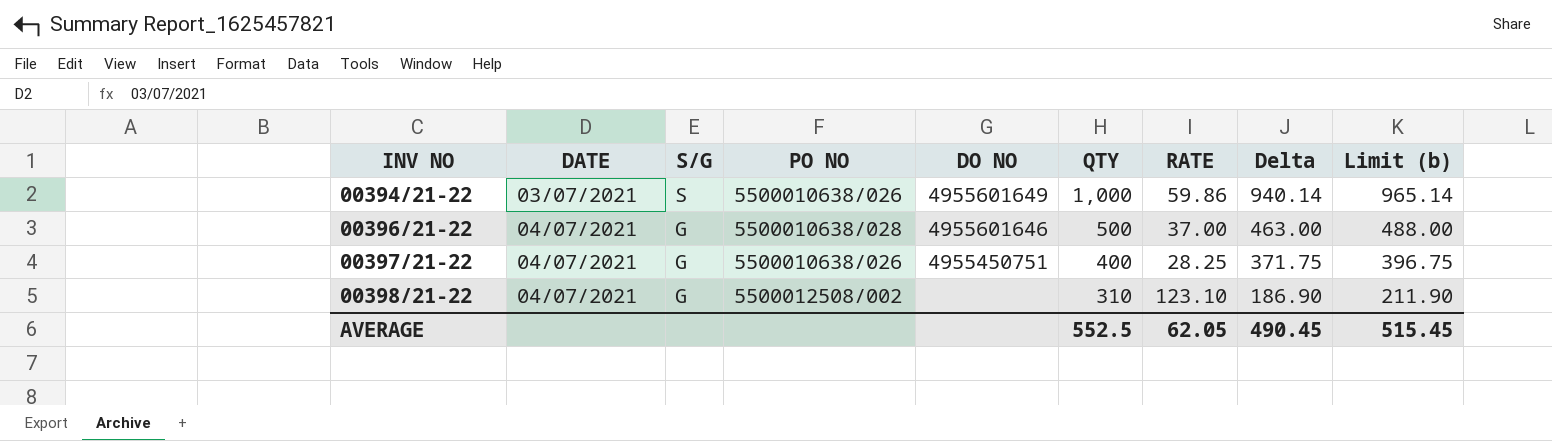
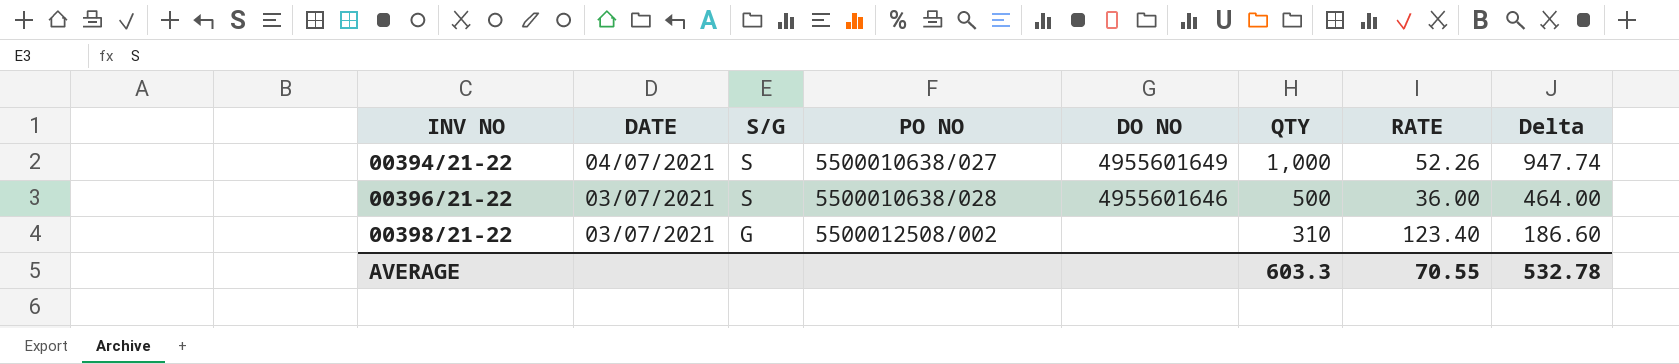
column Limit (b) | formula: [Delta] + 25 -> none
row 00397/21-22: 04/07/2021 | G | 5500010638/026 | 4955450751 | 400 | 28.25 | 371.75 | 396.75 -> none
00394/21-22 | DATE: 03/07/2021 -> 04/07/2021
00394/21-22 | PO NO: 5500010638/026 -> 5500010638/027
00394/21-22 | RATE: 59.86 -> 52.26
00394/21-22 | Delta: 940.14 -> 947.74
00396/21-22 | DATE: 04/07/2021 -> 03/07/2021
00396/21-22 | S/G: G -> S
00396/21-22 | RATE: 37.00 -> 36.00
00396/21-22 | Delta: 463.00 -> 464.00
00398/21-22 | DATE: 04/07/2021 -> 03/07/2021
00398/21-22 | RATE: 123.10 -> 123.40
00398/21-22 | Delta: 186.90 -> 186.60
AVERAGE | QTY: 552.5 -> 603.3
AVERAGE | RATE: 62.05 -> 70.55
AVERAGE | Delta: 490.45 -> 532.78

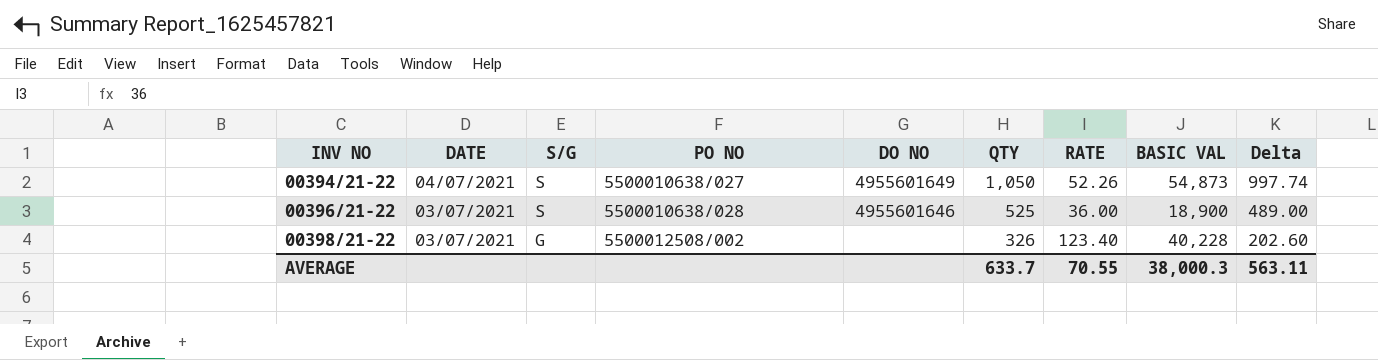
column BASIC VAL | formula: none -> [QTY] * [RATE]
00394/21-22 | QTY: 1,000 -> 1,050
00394/21-22 | Delta: 947.74 -> 997.74
00396/21-22 | QTY: 500 -> 525
00396/21-22 | Delta: 464.00 -> 489.00
00398/21-22 | QTY: 310 -> 326
00398/21-22 | Delta: 186.60 -> 202.60
AVERAGE | QTY: 603.3 -> 633.7
AVERAGE | Delta: 532.78 -> 563.11

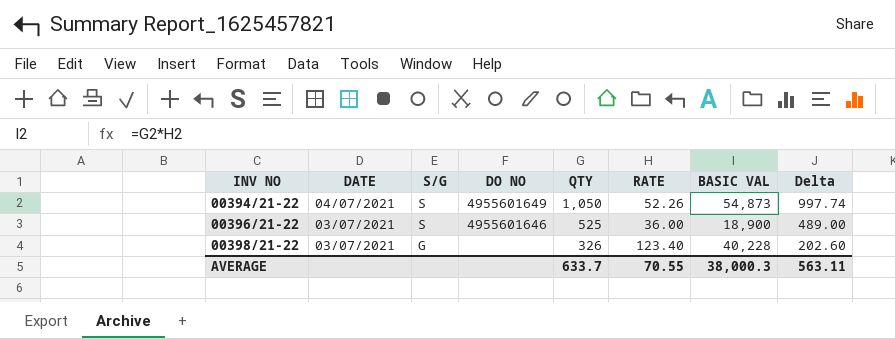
column PO NO | position: 4 -> none

